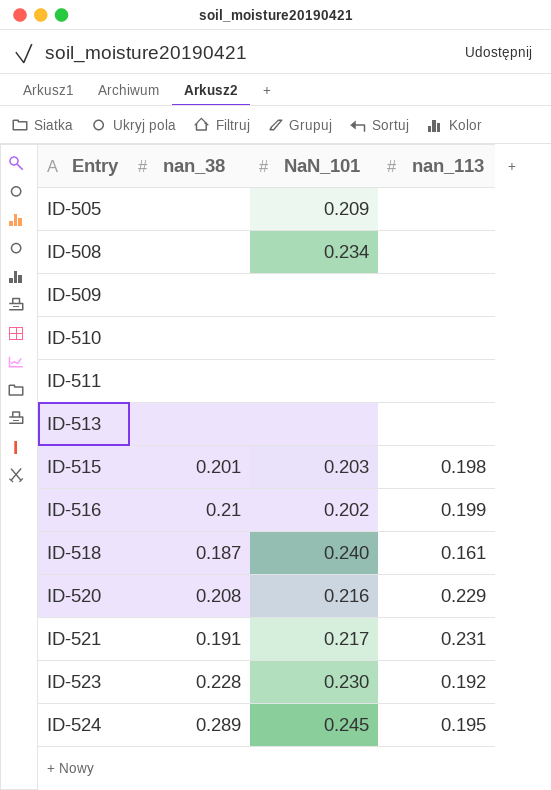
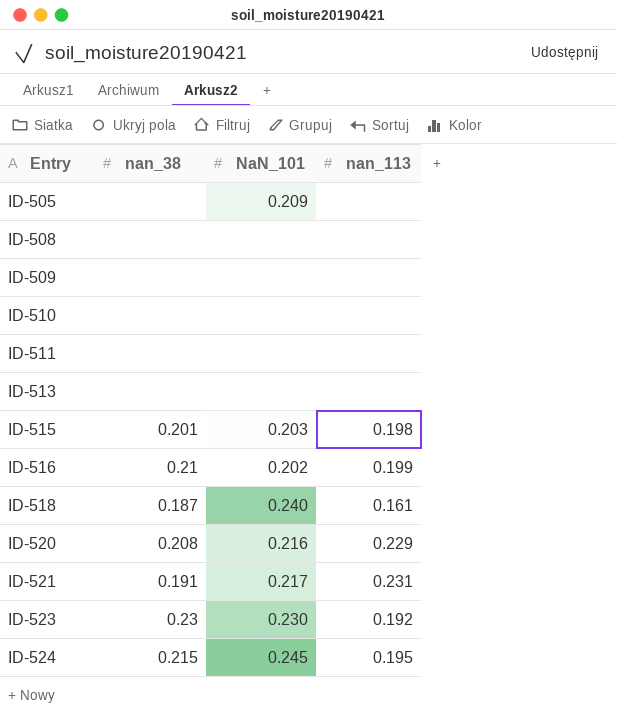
ID-508 | NaN_101: 0.234 -> none
ID-523 | nan_38: 0.228 -> 0.23
ID-524 | nan_38: 0.289 -> 0.215

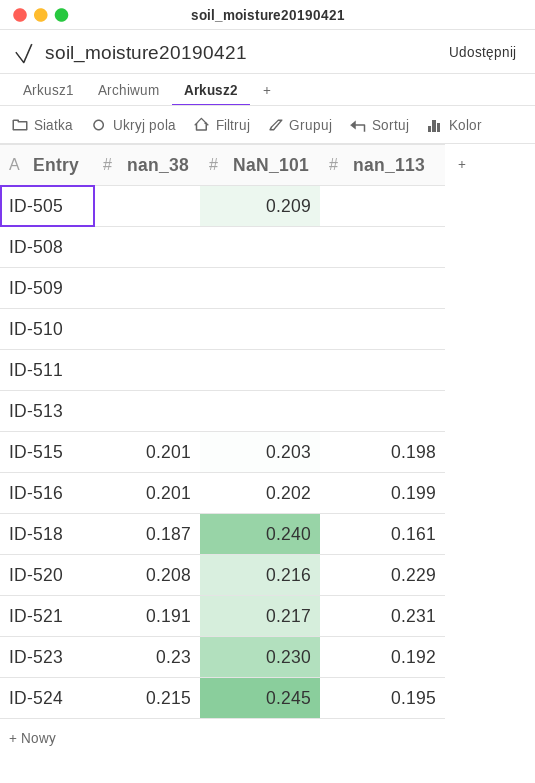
ID-516 | nan_38: 0.21 -> 0.201

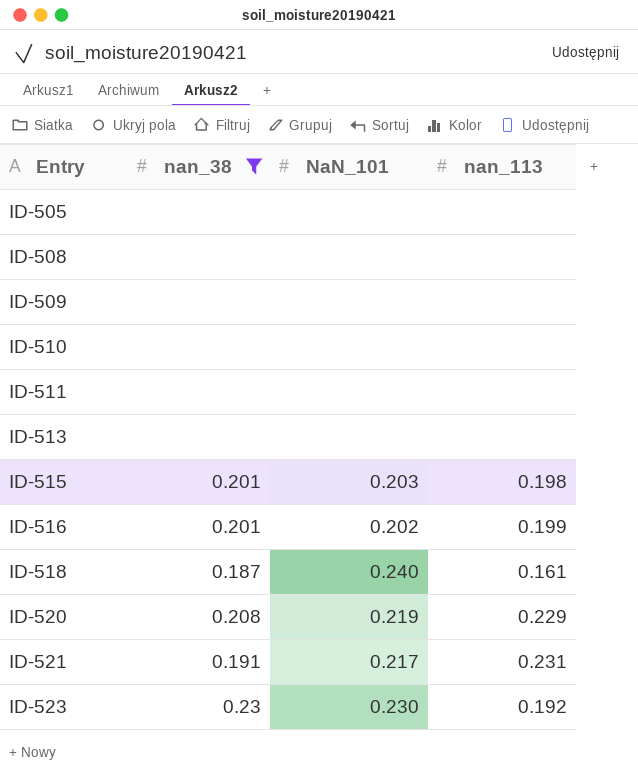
filter: none -> nan_38 != 0.215
ID-505 | NaN_101: 0.209 -> none
ID-520 | NaN_101: 0.216 -> 0.219

